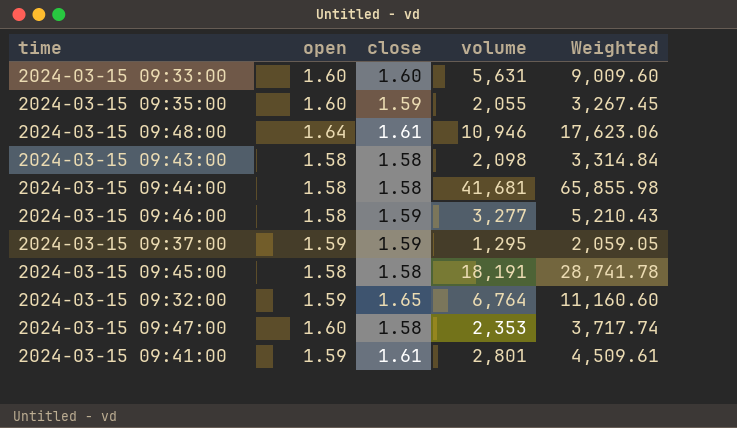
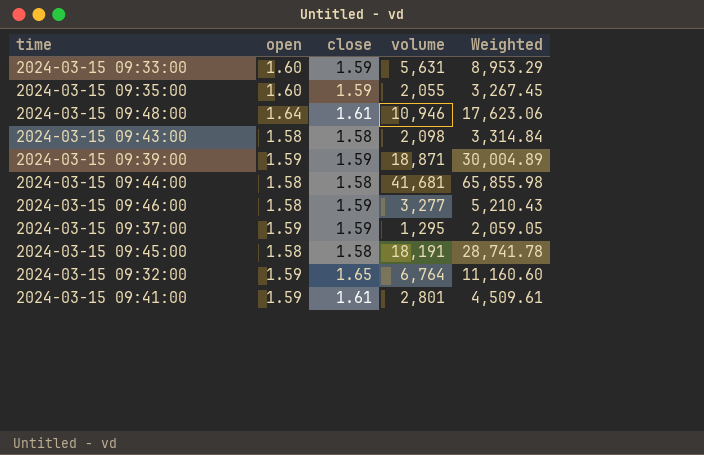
row 2024-03-15 09:47:00: 1.60 | 1.58 | 2,353 | 3,717.74 -> none
2024-03-15 09:33:00 | close: 1.60 -> 1.59
2024-03-15 09:33:00 | Weighted: 9,009.60 -> 8,953.29
row 2024-03-15 09:39:00: none -> 1.59 | 1.59 | 18,871 | 30,004.89

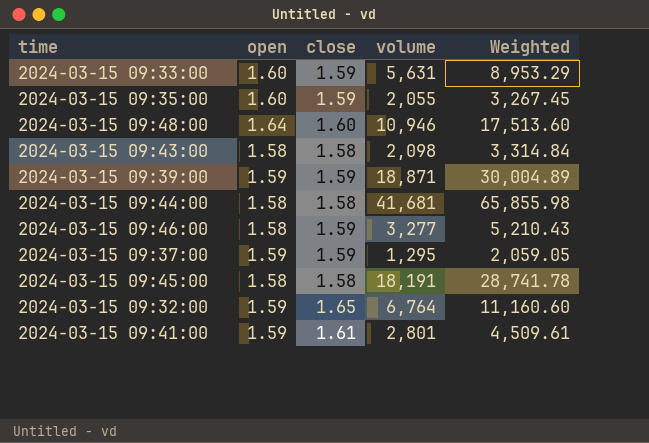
2024-03-15 09:48:00 | close: 1.61 -> 1.60
2024-03-15 09:48:00 | Weighted: 17,623.06 -> 17,513.60

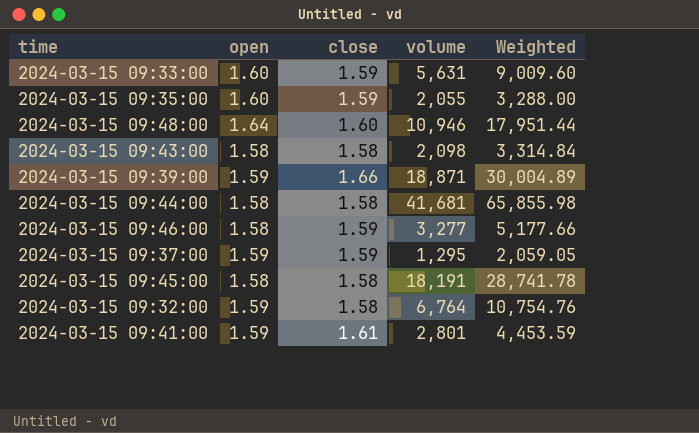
column Weighted | formula: [close] * [volume] -> [open] * [volume]
2024-03-15 09:39:00 | close: 1.59 -> 1.66
2024-03-15 09:32:00 | close: 1.65 -> 1.58

